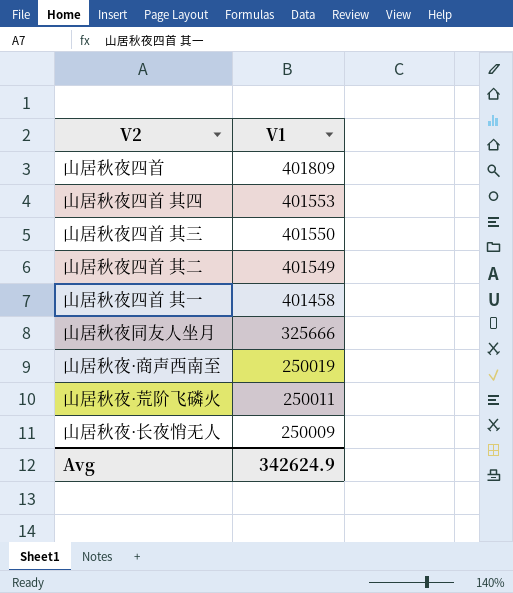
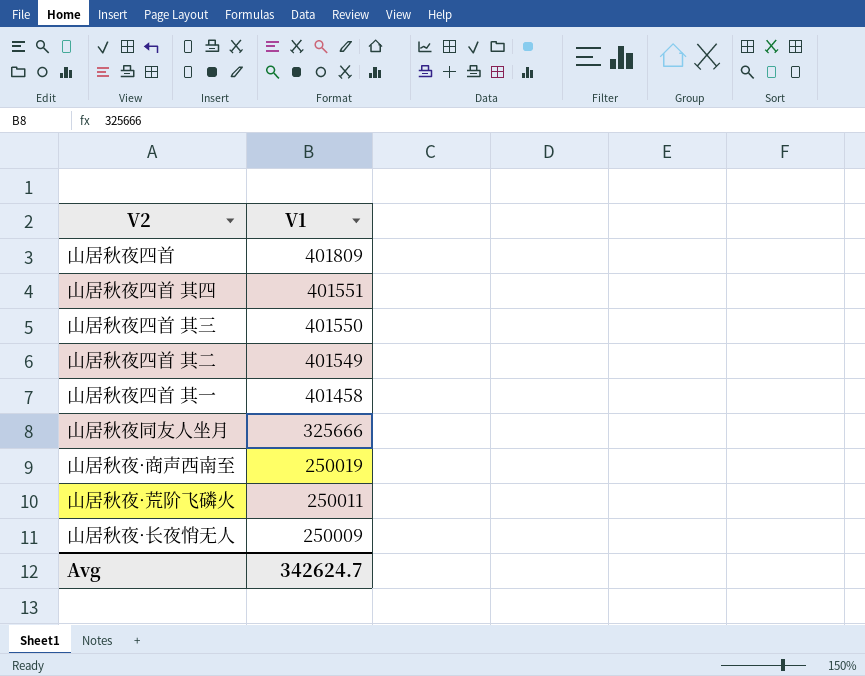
山居秋夜四首 其四 | V1: 401553 -> 401551
Avg | V1: 342624.9 -> 342624.7

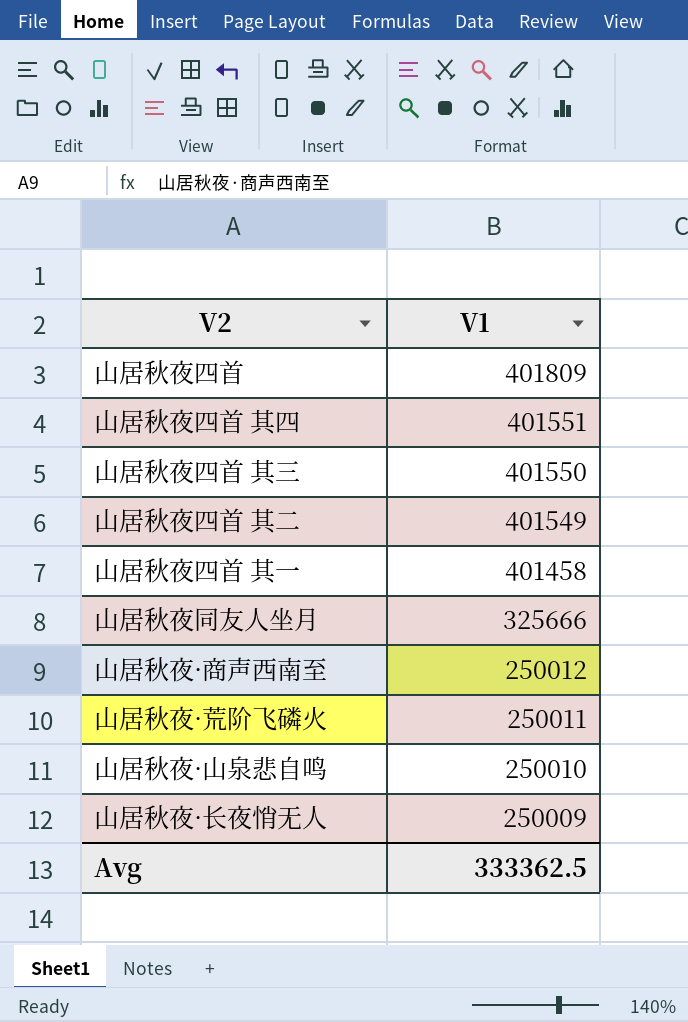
山居秋夜·商声西南至 | V1: 250019 -> 250012
row 山居秋夜·山泉悲自鸣: none -> 250010
Avg | V1: 342624.7 -> 333362.5

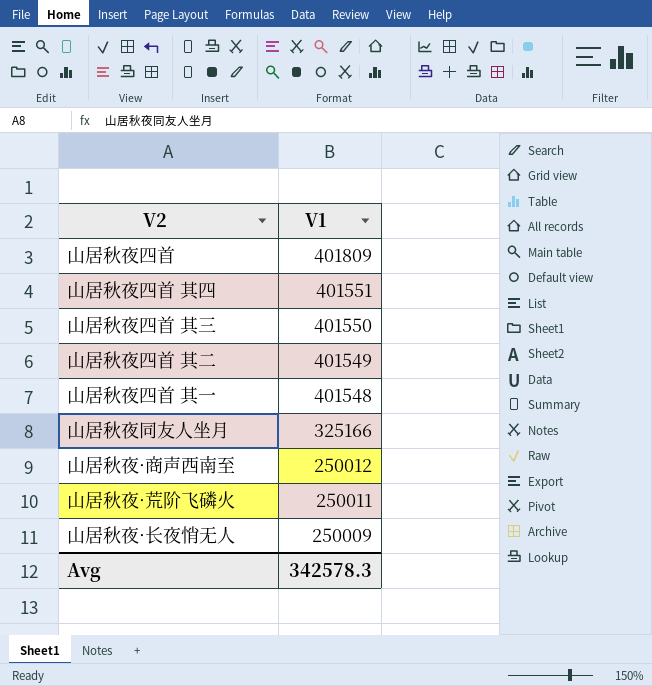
row 山居秋夜·山泉悲自鸣: 250010 -> none
山居秋夜四首 其一 | V1: 401458 -> 401548
山居秋夜同友人坐月 | V1: 325666 -> 325166
Avg | V1: 333362.5 -> 342578.3

